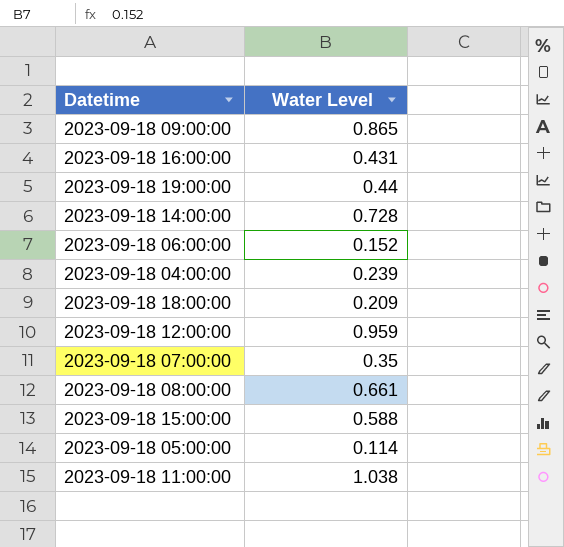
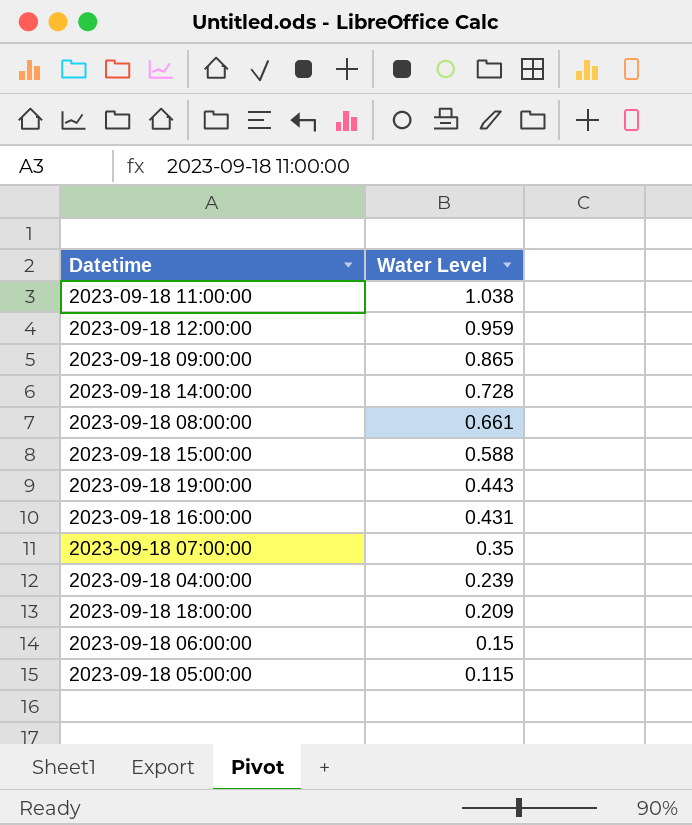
row order: none -> Water Level descending
2023-09-18 19:00:00 | Water Level: 0.44 -> 0.443
2023-09-18 06:00:00 | Water Level: 0.152 -> 0.15
2023-09-18 05:00:00 | Water Level: 0.114 -> 0.115

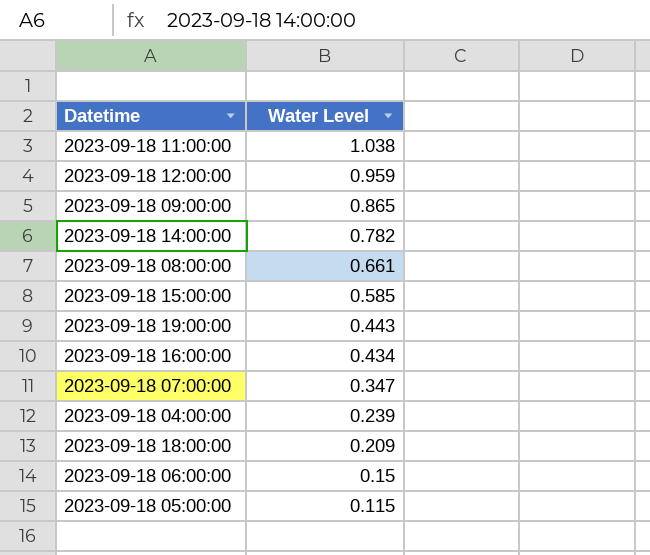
2023-09-18 14:00:00 | Water Level: 0.728 -> 0.782
2023-09-18 15:00:00 | Water Level: 0.588 -> 0.585
2023-09-18 16:00:00 | Water Level: 0.431 -> 0.434
2023-09-18 07:00:00 | Water Level: 0.35 -> 0.347

